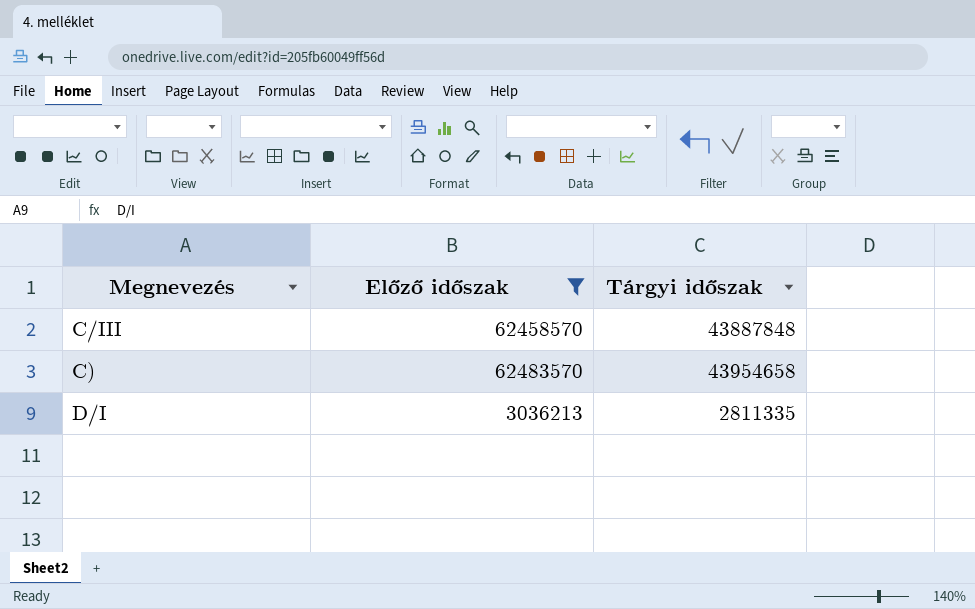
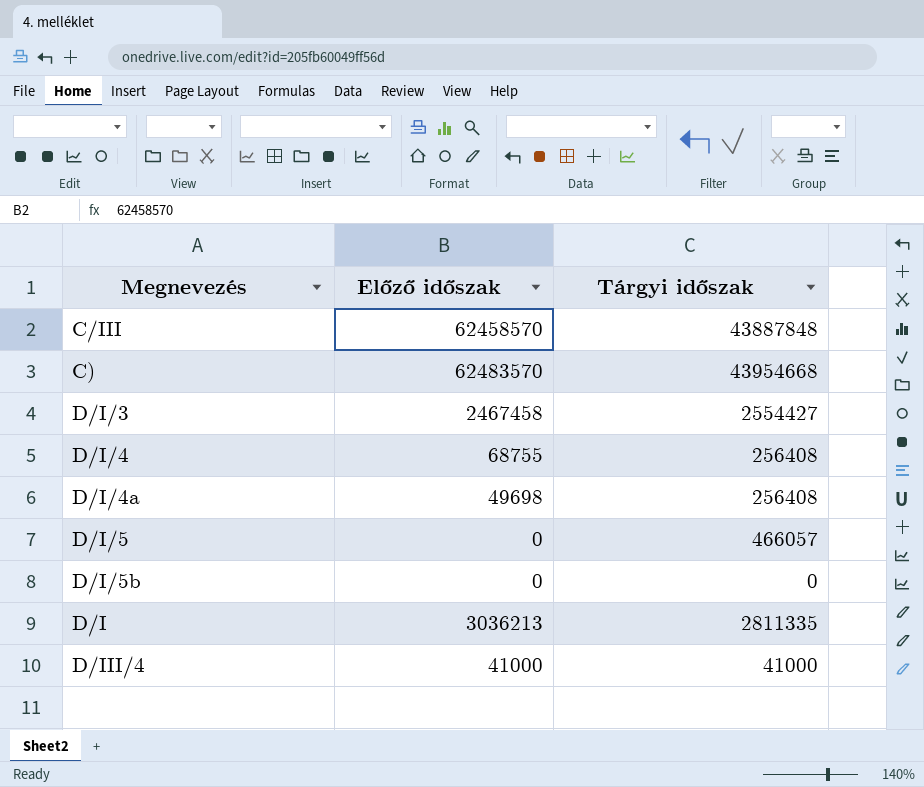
filter: Előző időszak >= 3036213 -> none
C) | Tárgyi időszak: 43954658 -> 43954668

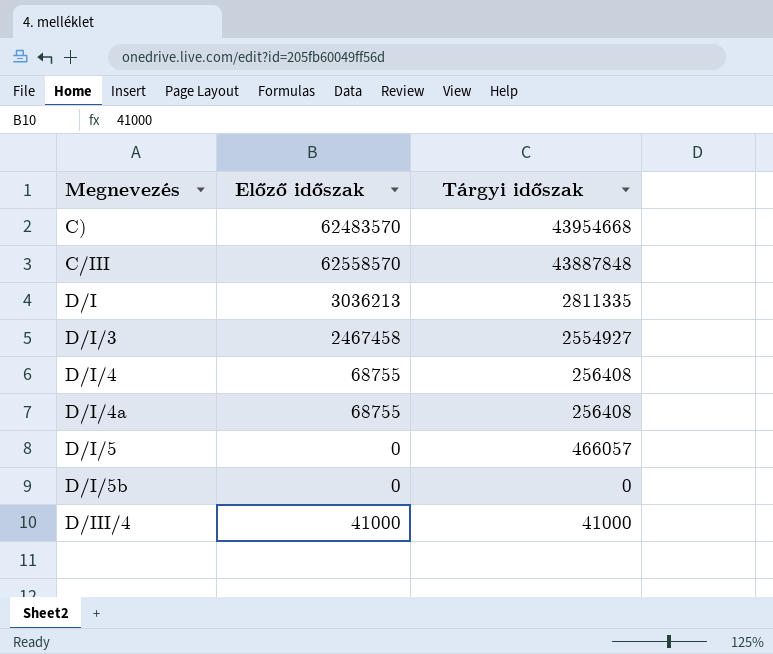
row order: none -> Megnevezés ascending
C/III | Előző időszak: 62458570 -> 62558570
D/I/3 | Tárgyi időszak: 2554427 -> 2554927
D/I/4a | Előző időszak: 49698 -> 68755

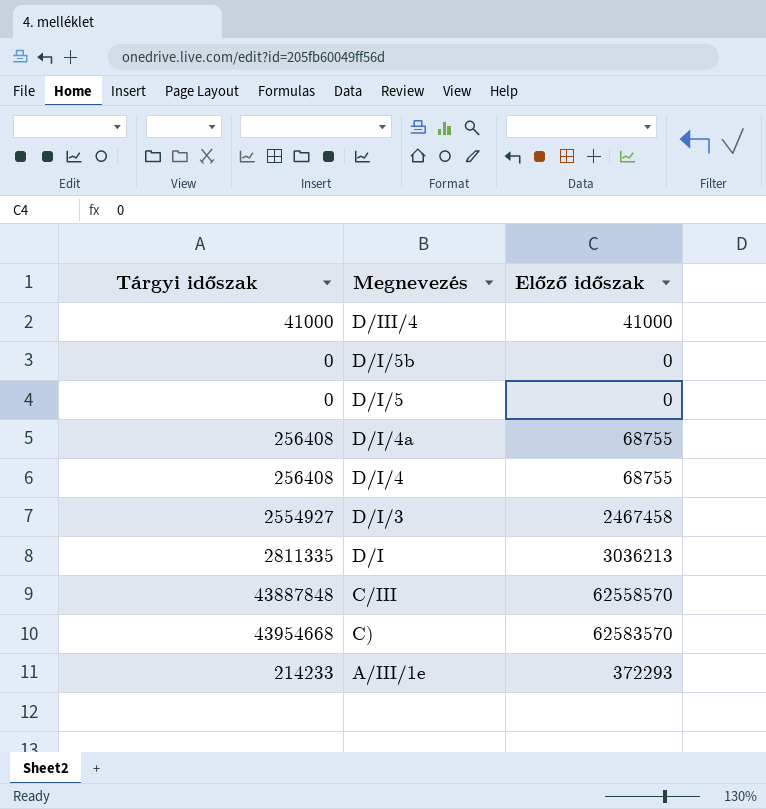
row order: Megnevezés ascending -> Megnevezés descending
column Tárgyi időszak | position: 3 -> 1
D/I/5 | Tárgyi időszak: 466057 -> 0
C) | Előző időszak: 62483570 -> 62583570
row A/III/1e: none -> 214233 | 372293

